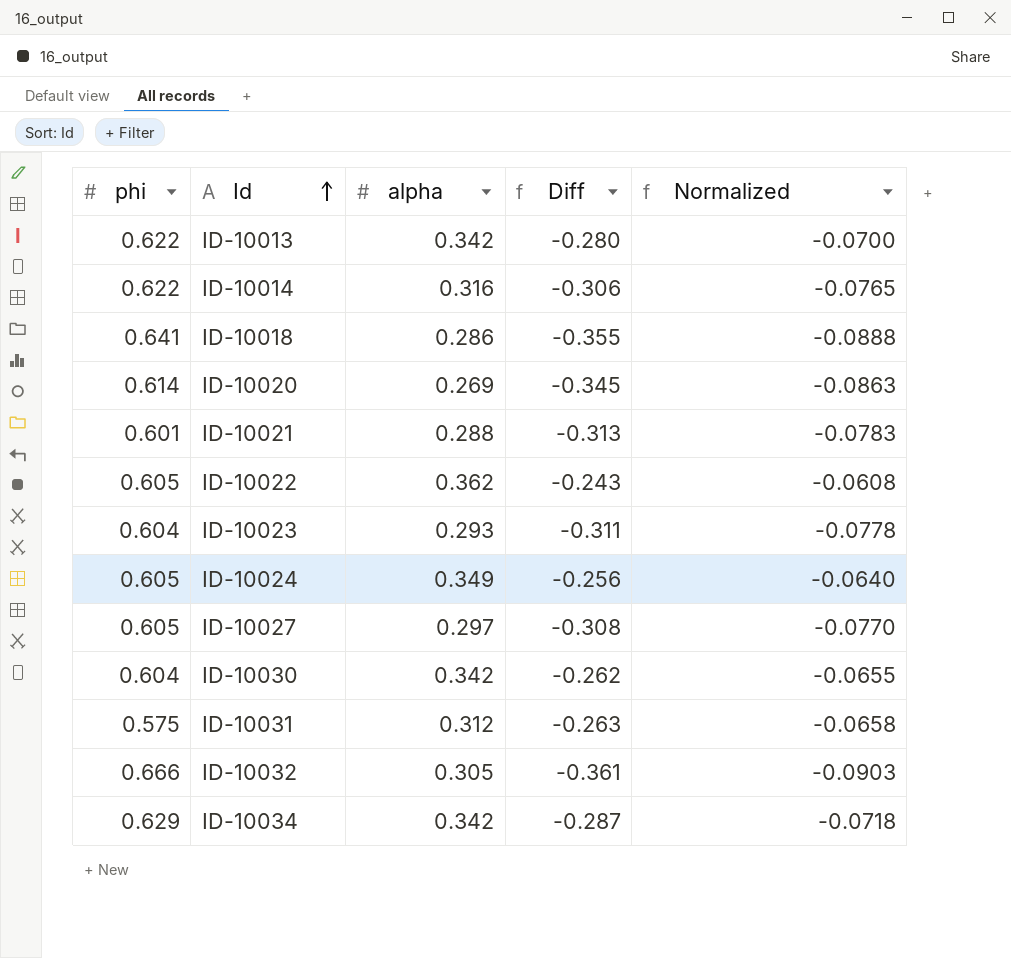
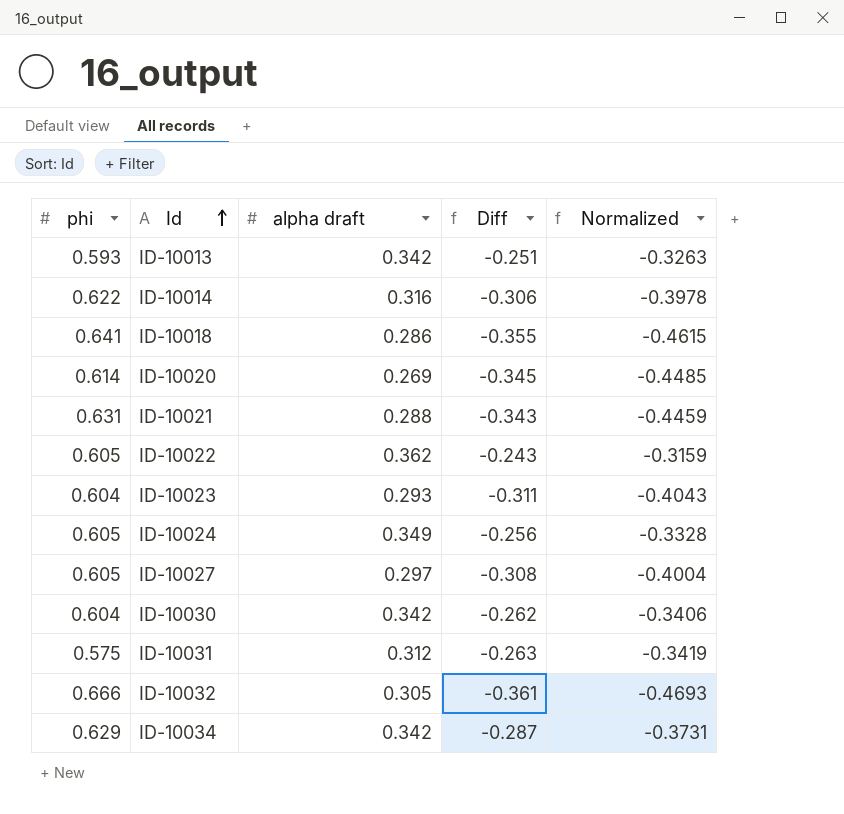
column name: alpha -> alpha draft
column Normalized | formula: [Diff] * 0.25 -> [Diff] * 1.3
ID-10013 | phi: 0.622 -> 0.593
ID-10013 | Diff: -0.280 -> -0.251
ID-10021 | phi: 0.601 -> 0.631
ID-10021 | Diff: -0.313 -> -0.343

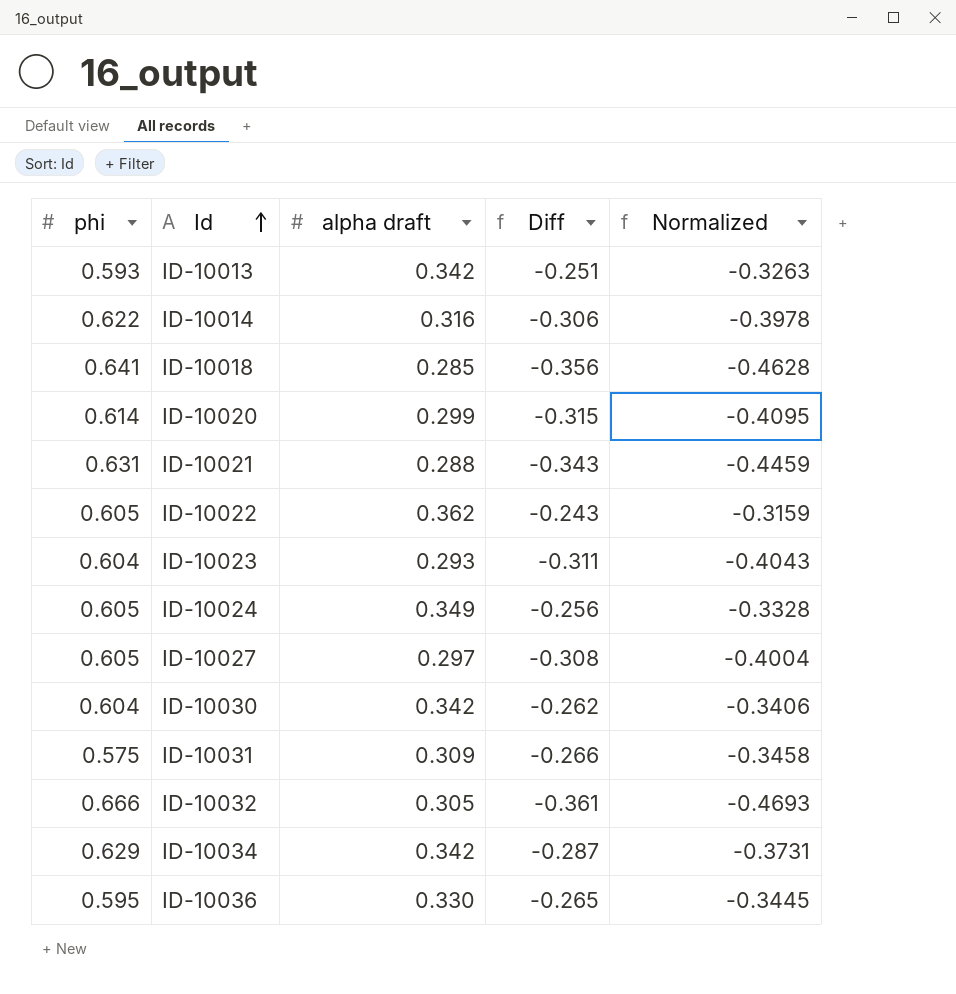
ID-10018 | alpha draft: 0.286 -> 0.285
ID-10018 | Diff: -0.355 -> -0.356
ID-10018 | Normalized: -0.4615 -> -0.4628
ID-10020 | alpha draft: 0.269 -> 0.299
ID-10020 | Diff: -0.345 -> -0.315
ID-10020 | Normalized: -0.4485 -> -0.4095
ID-10031 | alpha draft: 0.312 -> 0.309
ID-10031 | Diff: -0.263 -> -0.266
ID-10031 | Normalized: -0.3419 -> -0.3458
row ID-10036: none -> 0.595 | 0.330 | -0.265 | -0.3445

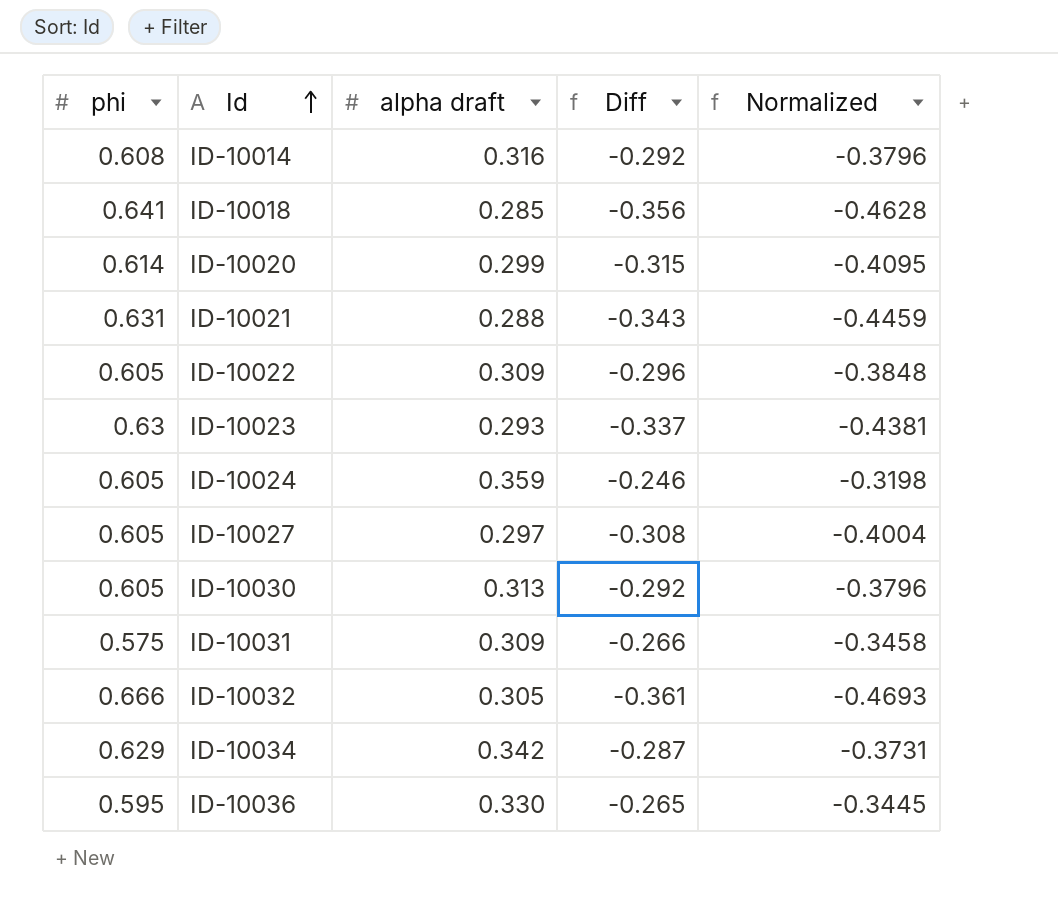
row ID-10013: 0.593 | 0.342 | -0.251 | -0.3263 -> none
ID-10014 | phi: 0.622 -> 0.608
ID-10014 | Diff: -0.306 -> -0.292
ID-10014 | Normalized: -0.3978 -> -0.3796
ID-10022 | alpha draft: 0.362 -> 0.309
ID-10022 | Diff: -0.243 -> -0.296
ID-10022 | Normalized: -0.3159 -> -0.3848
ID-10023 | phi: 0.604 -> 0.63
ID-10023 | Diff: -0.311 -> -0.337
ID-10023 | Normalized: -0.4043 -> -0.4381
ID-10024 | alpha draft: 0.349 -> 0.359
ID-10024 | Diff: -0.256 -> -0.246
ID-10024 | Normalized: -0.3328 -> -0.3198
ID-10030 | phi: 0.604 -> 0.605
ID-10030 | alpha draft: 0.342 -> 0.313
ID-10030 | Diff: -0.262 -> -0.292
ID-10030 | Normalized: -0.3406 -> -0.3796

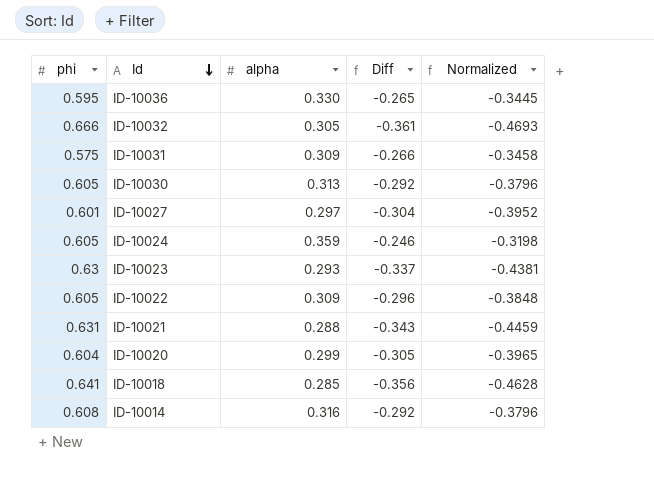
row order: Id ascending -> Id descending
column name: alpha draft -> alpha
row ID-10034: 0.629 | 0.342 | -0.287 | -0.3731 -> none
ID-10027 | phi: 0.605 -> 0.601
ID-10027 | Diff: -0.308 -> -0.304
ID-10027 | Normalized: -0.4004 -> -0.3952
ID-10020 | phi: 0.614 -> 0.604
ID-10020 | Diff: -0.315 -> -0.305
ID-10020 | Normalized: -0.4095 -> -0.3965

